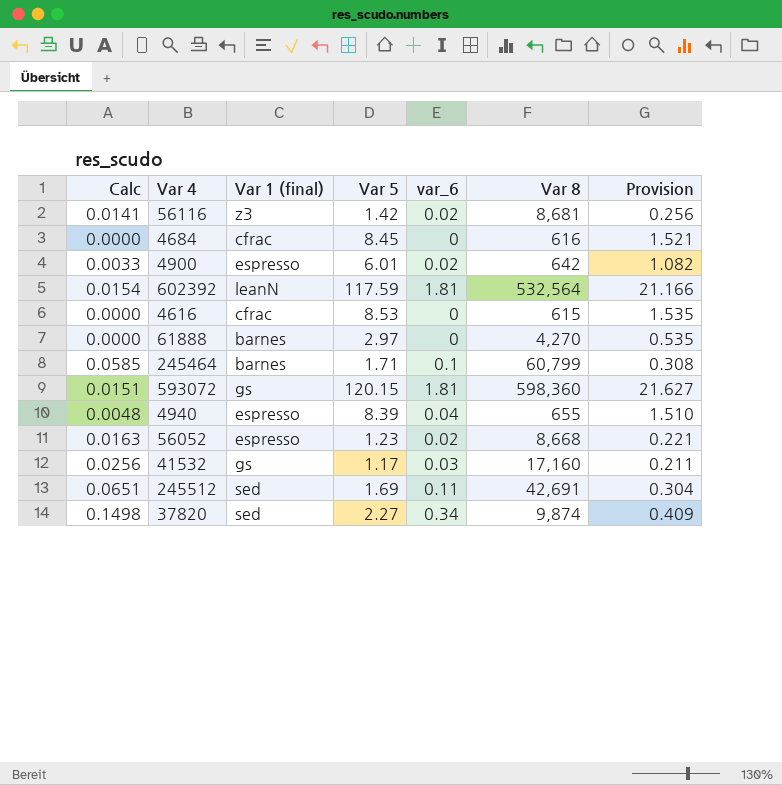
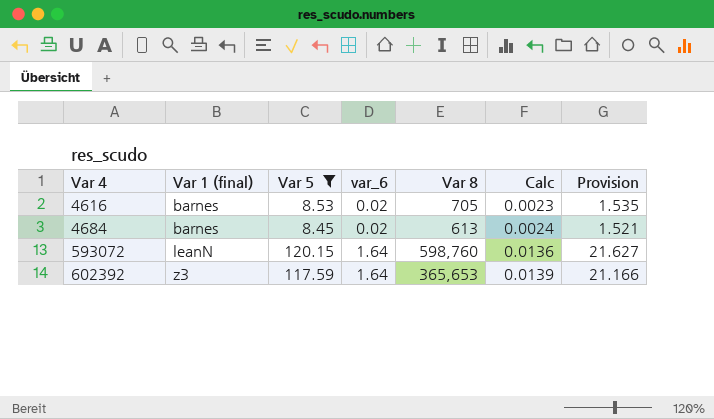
filter: none -> Var 5 >= 8.45
row order: none -> Var 4 ascending
column Calc | position: 1 -> 6
4616 | Var 1 (final): cfrac -> barnes
4616 | var_6: 0 -> 0.02
4616 | Var 8: 615 -> 705
4616 | Calc: 0.0000 -> 0.0023
4684 | Var 1 (final): cfrac -> barnes
4684 | var_6: 0 -> 0.02
4684 | Var 8: 616 -> 613
4684 | Calc: 0.0000 -> 0.0024
593072 | Var 1 (final): gs -> leanN
593072 | var_6: 1.81 -> 1.64
593072 | Var 8: 598,360 -> 598,760
593072 | Calc: 0.0151 -> 0.0136
602392 | Var 1 (final): leanN -> z3
602392 | var_6: 1.81 -> 1.64
602392 | Var 8: 532,564 -> 365,653
602392 | Calc: 0.0154 -> 0.0139

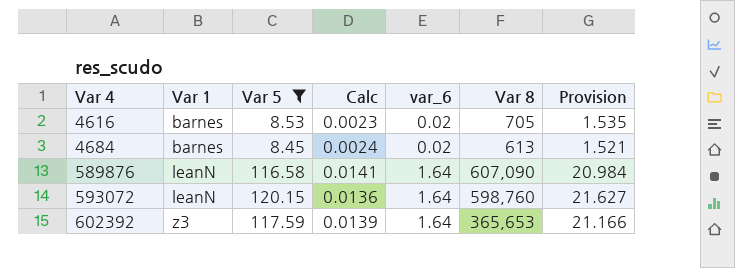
column name: Var 1 (final) -> Var 1
column Calc | position: 6 -> 4
row 589876: none -> leanN | 116.58 | 0.0141 | 1.64 | 607,090 | 20.984

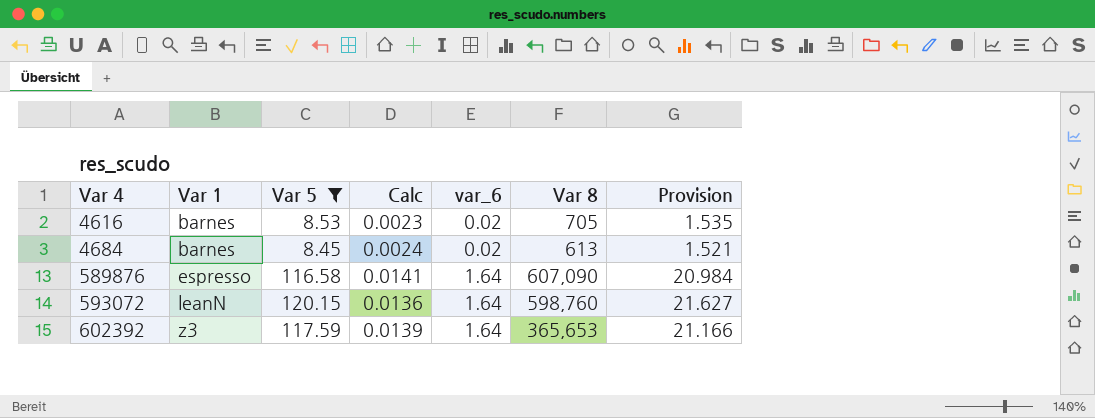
589876 | Var 1: leanN -> espresso

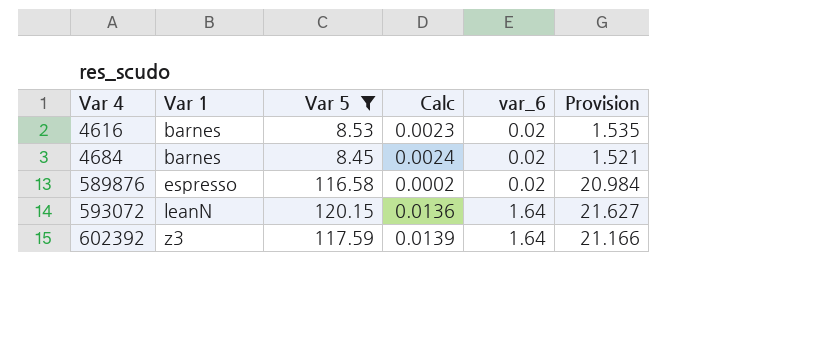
column Var 8 | position: 6 -> none
589876 | Calc: 0.0141 -> 0.0002
589876 | var_6: 1.64 -> 0.02

